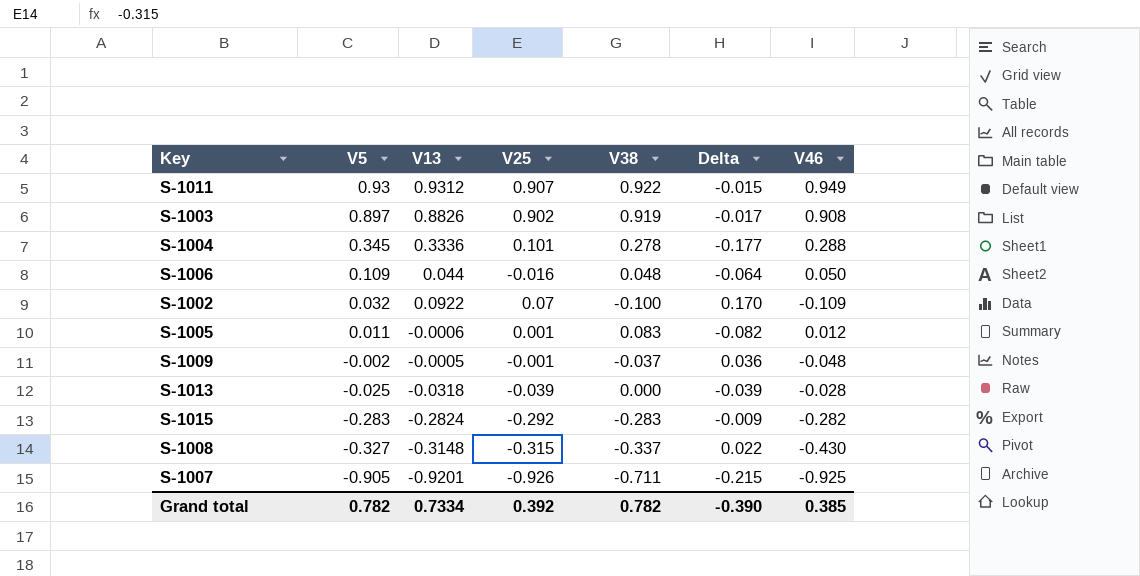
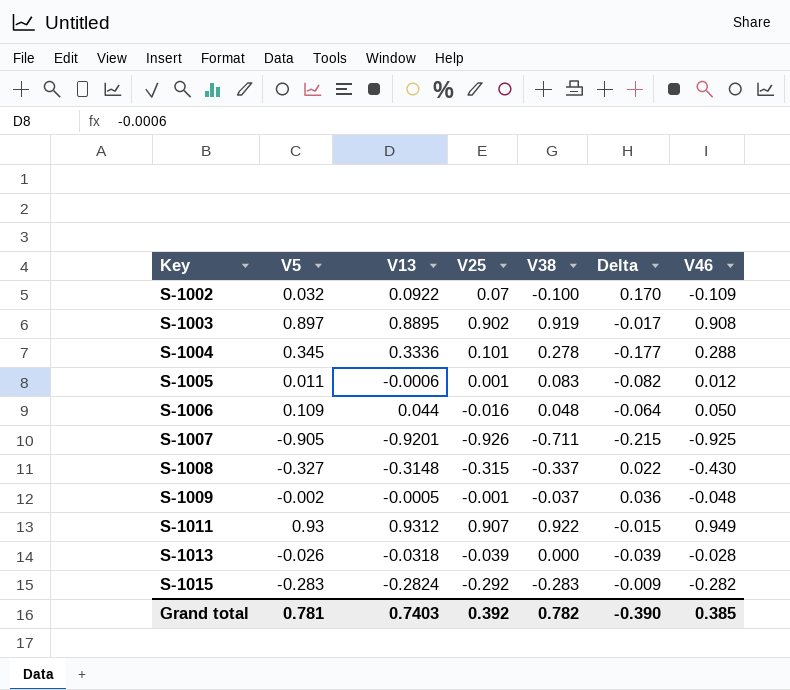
row order: V5 descending -> Key ascending
S-1003 | V13: 0.8826 -> 0.8895
S-1013 | V5: -0.025 -> -0.026
Grand total | V5: 0.782 -> 0.781
Grand total | V13: 0.7334 -> 0.7403

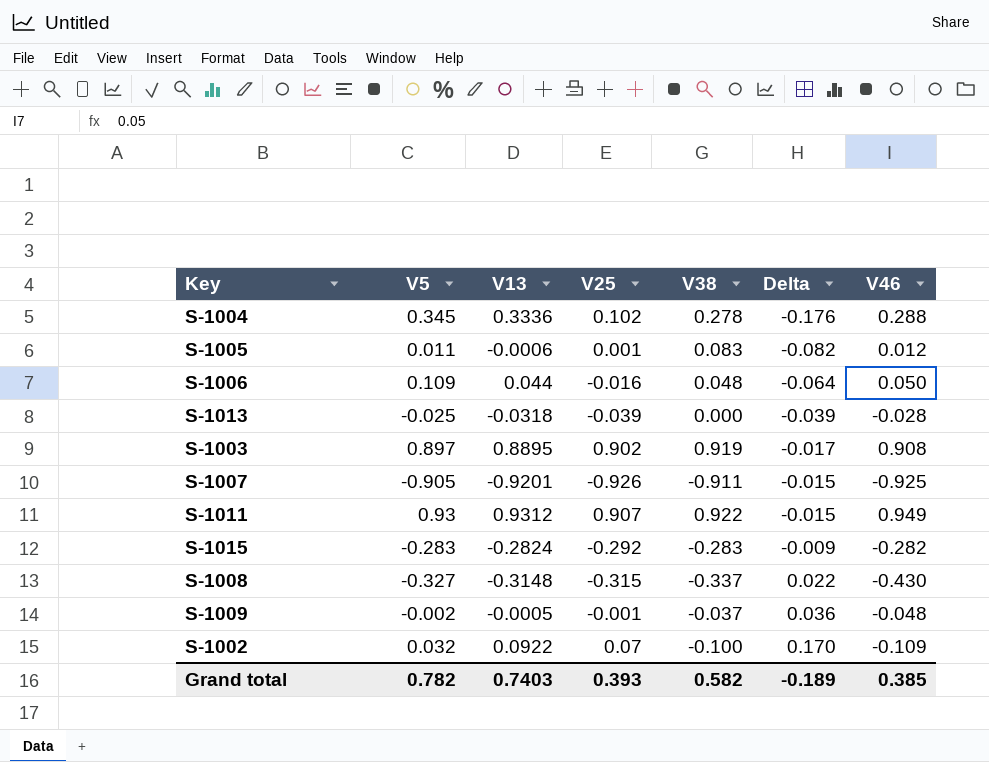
row order: Key ascending -> Delta ascending
S-1004 | V25: 0.101 -> 0.102
S-1004 | Delta: -0.177 -> -0.176
S-1013 | V5: -0.026 -> -0.025
S-1007 | V38: -0.711 -> -0.911
S-1007 | Delta: -0.215 -> -0.015
Grand total | V5: 0.781 -> 0.782
Grand total | V25: 0.392 -> 0.393
Grand total | V38: 0.782 -> 0.582
Grand total | Delta: -0.390 -> -0.189

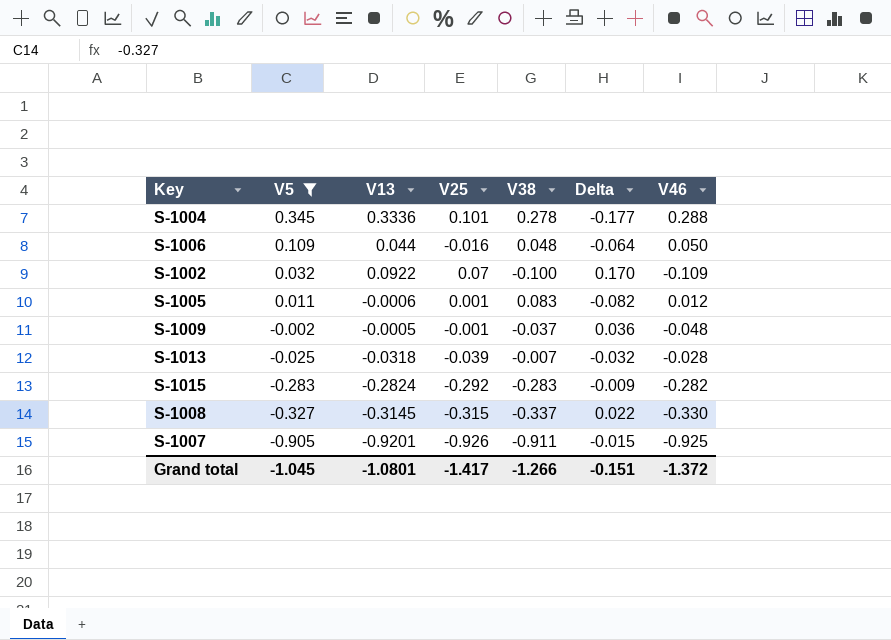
filter: none -> V5 <= 0.345
row order: Delta ascending -> V5 descending
S-1004 | V25: 0.102 -> 0.101
S-1004 | Delta: -0.176 -> -0.177
S-1013 | V38: 0.000 -> -0.007
S-1013 | Delta: -0.039 -> -0.032
S-1008 | V13: -0.3148 -> -0.3145
S-1008 | V46: -0.430 -> -0.330
Grand total | V5: 0.782 -> -1.045
Grand total | V13: 0.7403 -> -1.0801
Grand total | V25: 0.393 -> -1.417
Grand total | V38: 0.582 -> -1.266
Grand total | Delta: -0.189 -> -0.151
Grand total | V46: 0.385 -> -1.372

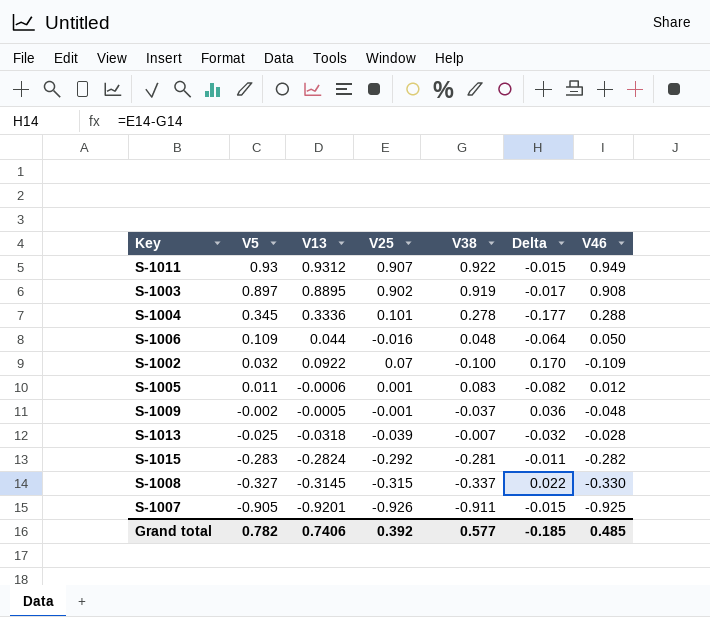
filter: V5 <= 0.345 -> none
S-1015 | V38: -0.283 -> -0.281
S-1015 | Delta: -0.009 -> -0.011
Grand total | V5: -1.045 -> 0.782
Grand total | V13: -1.0801 -> 0.7406
Grand total | V25: -1.417 -> 0.392
Grand total | V38: -1.266 -> 0.577
Grand total | Delta: -0.151 -> -0.185
Grand total | V46: -1.372 -> 0.485

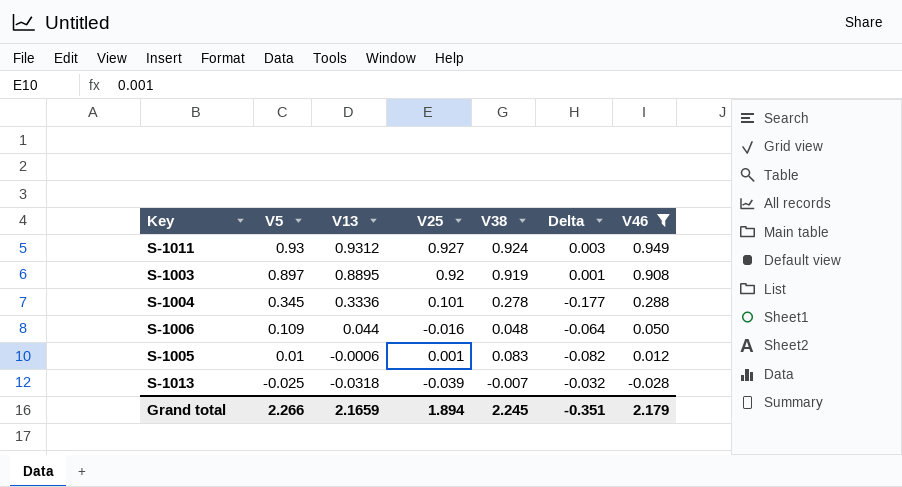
filter: none -> V46 >= -0.028
S-1011 | V25: 0.907 -> 0.927
S-1011 | V38: 0.922 -> 0.924
S-1011 | Delta: -0.015 -> 0.003
S-1003 | V25: 0.902 -> 0.92
S-1003 | Delta: -0.017 -> 0.001
S-1005 | V5: 0.011 -> 0.01
Grand total | V5: 0.782 -> 2.266
Grand total | V13: 0.7406 -> 2.1659
Grand total | V25: 0.392 -> 1.894
Grand total | V38: 0.577 -> 2.245
Grand total | Delta: -0.185 -> -0.351
Grand total | V46: 0.485 -> 2.179

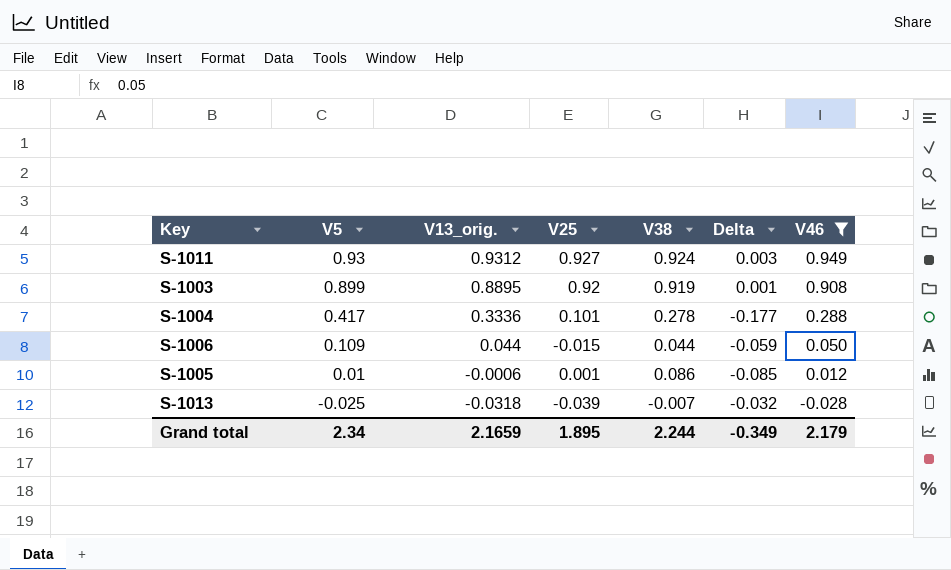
column name: V13 -> V13_orig.
S-1003 | V5: 0.897 -> 0.899
S-1004 | V5: 0.345 -> 0.417
S-1006 | V25: -0.016 -> -0.015
S-1006 | V38: 0.048 -> 0.044
S-1006 | Delta: -0.064 -> -0.059
S-1005 | V38: 0.083 -> 0.086
S-1005 | Delta: -0.082 -> -0.085
Grand total | V5: 2.266 -> 2.34
Grand total | V25: 1.894 -> 1.895
Grand total | V38: 2.245 -> 2.244
Grand total | Delta: -0.351 -> -0.349

